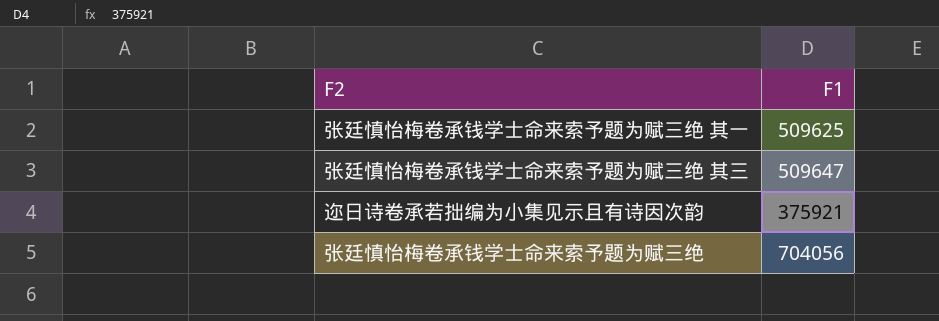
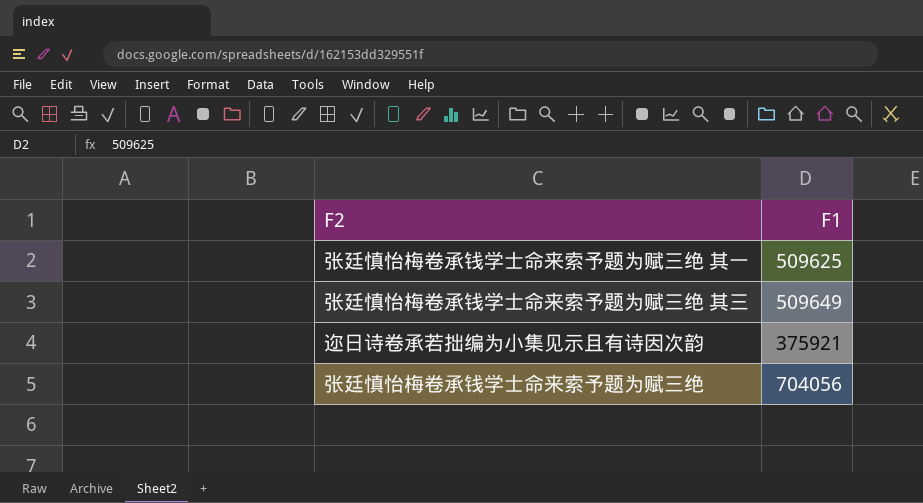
张廷慎怡梅卷承钱学士命来索予题为赋三绝 其三 | F1: 509647 -> 509649

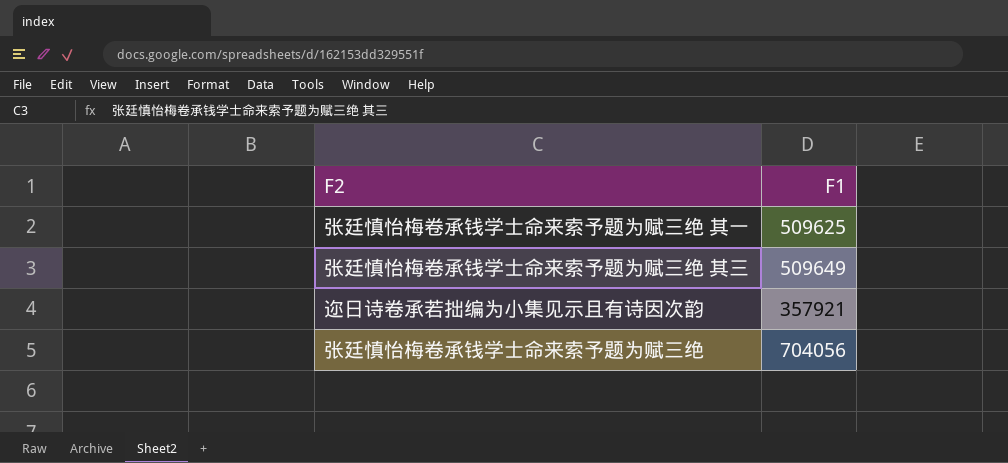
迩日诗卷承若拙编为小集见示且有诗因次韵 | F1: 375921 -> 357921

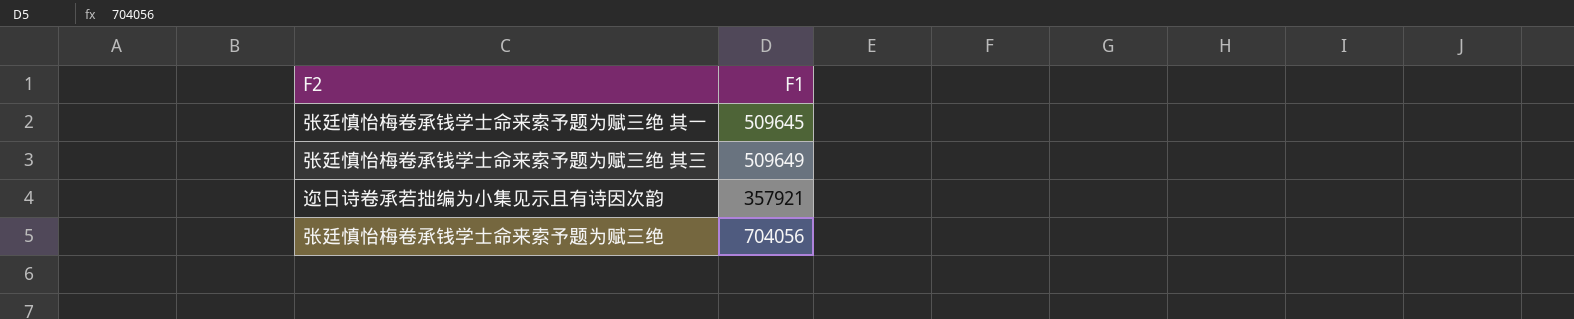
张廷慎怡梅卷承钱学士命来索予题为赋三绝 其一 | F1: 509625 -> 509645

